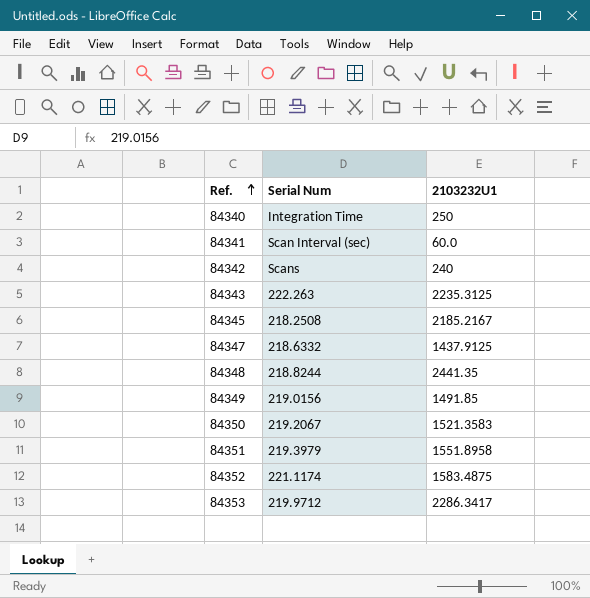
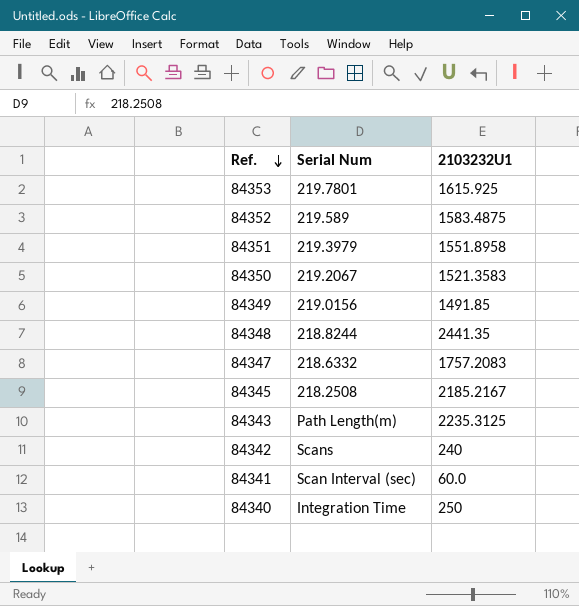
row order: Ref. ascending -> Ref. descending
84353 | Serial Num: 219.9712 -> 219.7801
84353 | 2103232U1: 2286.3417 -> 1615.925
84352 | Serial Num: 221.1174 -> 219.589
84347 | 2103232U1: 1437.9125 -> 1757.2083
84343 | Serial Num: 222.263 -> Path Length(m)

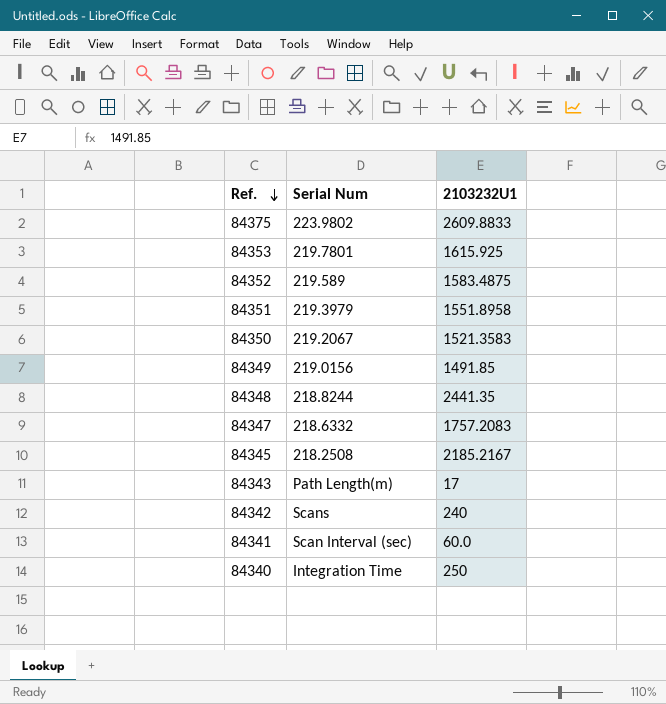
row 84375: none -> 223.9802 | 2609.8833
84343 | 2103232U1: 2235.3125 -> 17

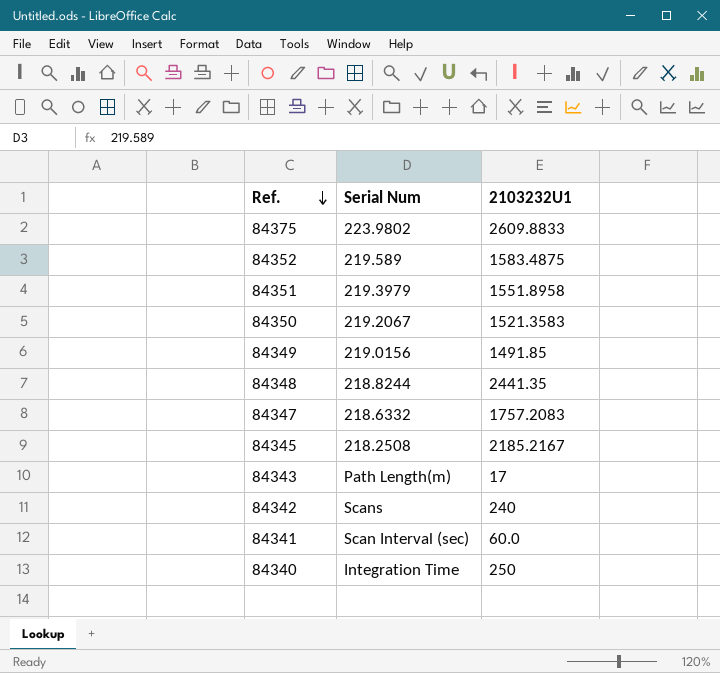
row 84353: 219.7801 | 1615.925 -> none

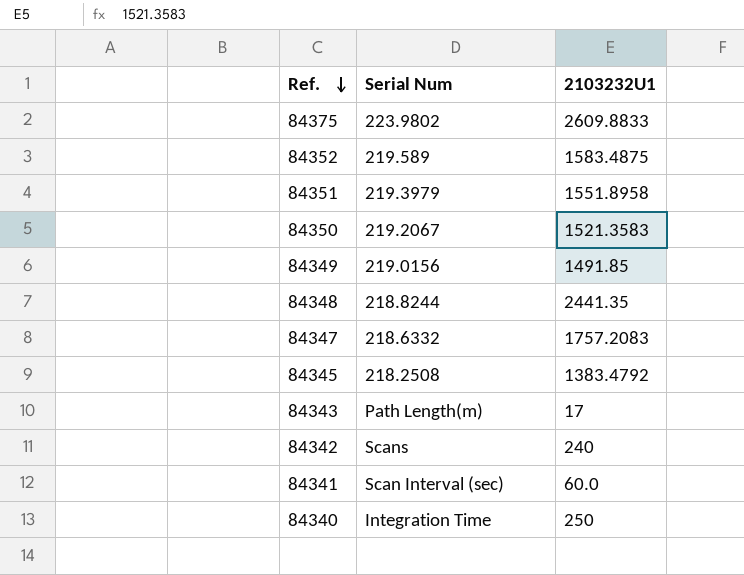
84345 | 2103232U1: 2185.2167 -> 1383.4792

